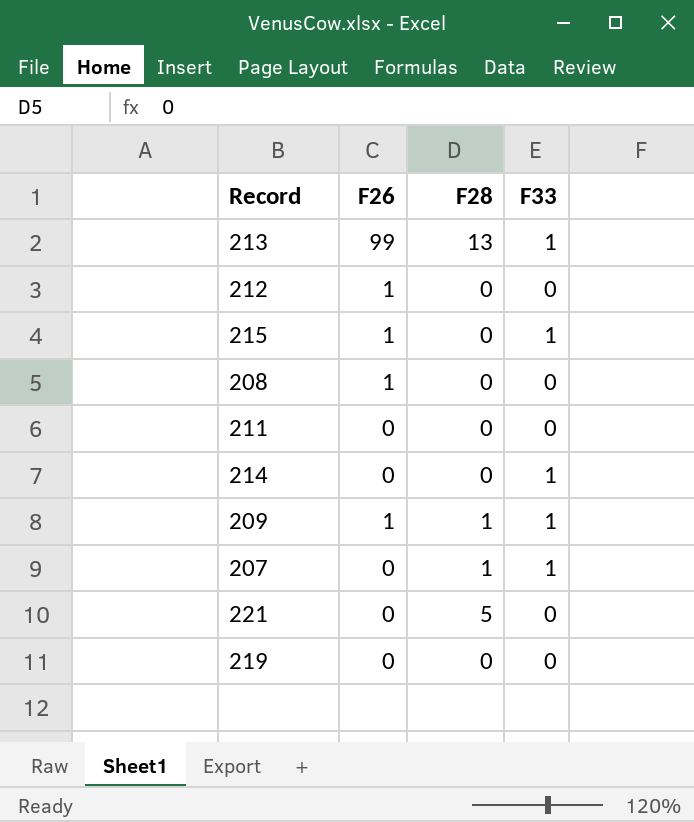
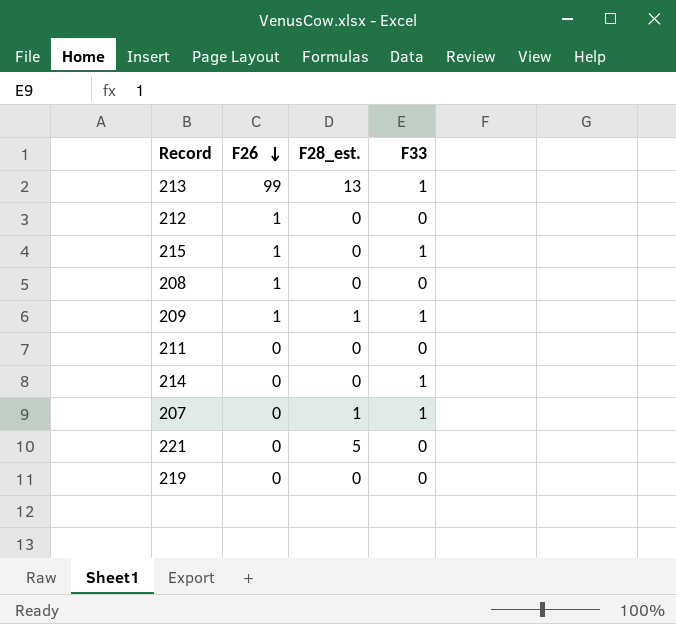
row order: none -> F26 descending
column name: F28 -> F28_est.

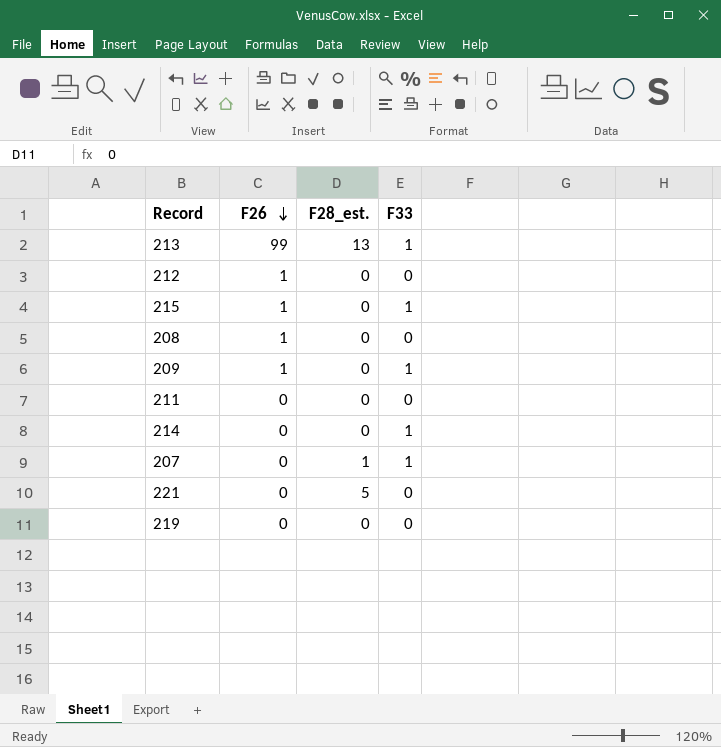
209 | F28_est.: 1 -> 0

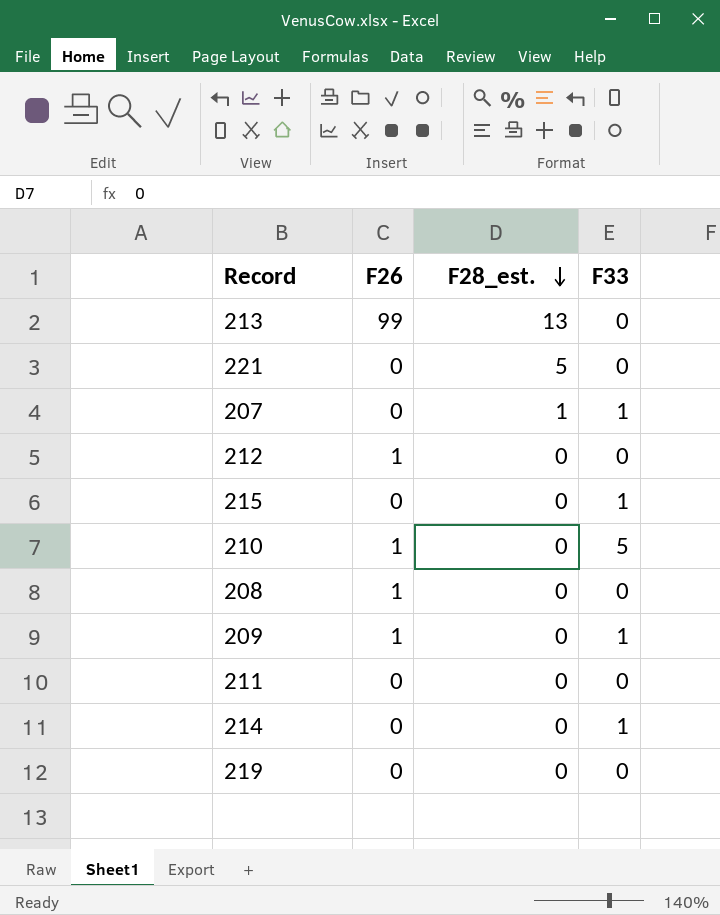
row order: F26 descending -> F28_est. descending
213 | F33: 1 -> 0
215 | F26: 1 -> 0
row 210: none -> 1 | 0 | 5

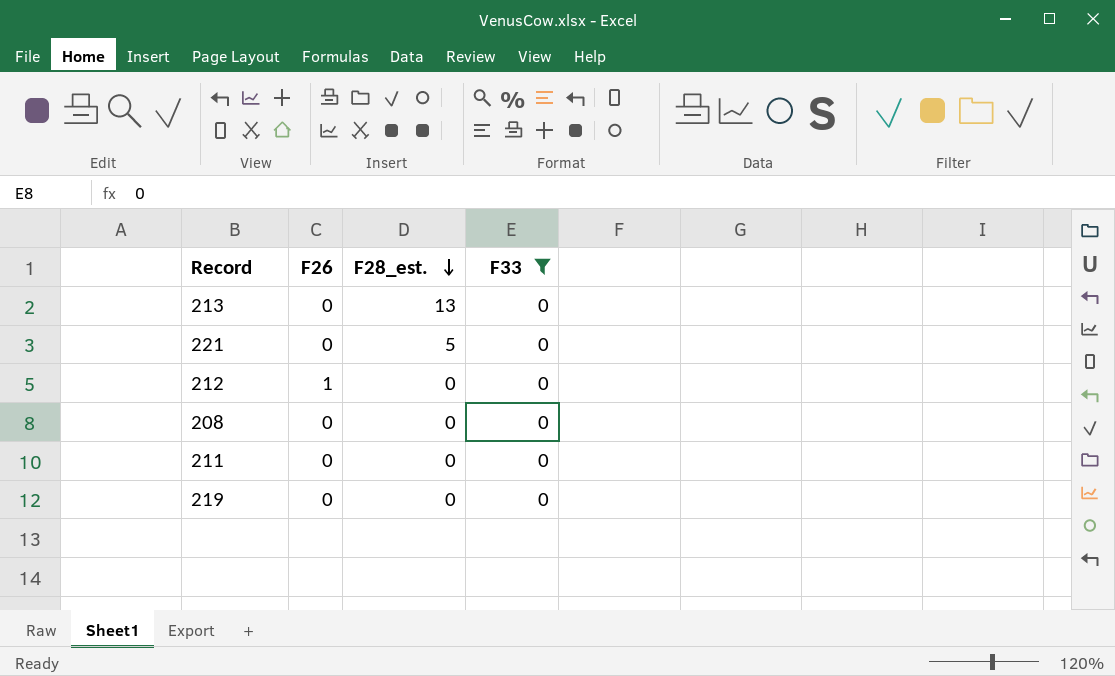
filter: none -> F33 = 0
213 | F26: 99 -> 0
208 | F26: 1 -> 0

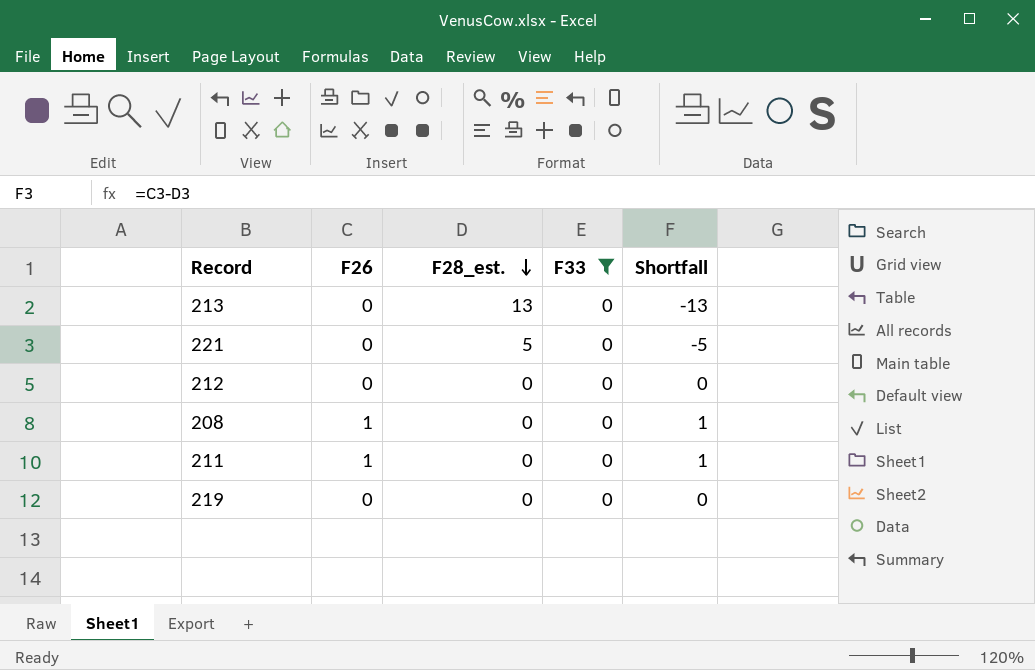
column Shortfall | formula: none -> [F26] - [F28_est.]
212 | F26: 1 -> 0
208 | F26: 0 -> 1
211 | F26: 0 -> 1

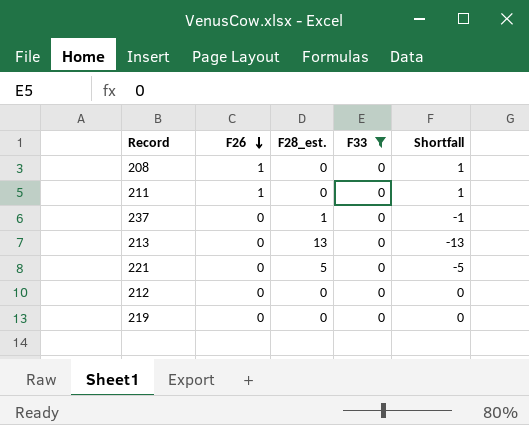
row order: F28_est. descending -> F26 descending
row 237: none -> 0 | 1 | 0 | -1

